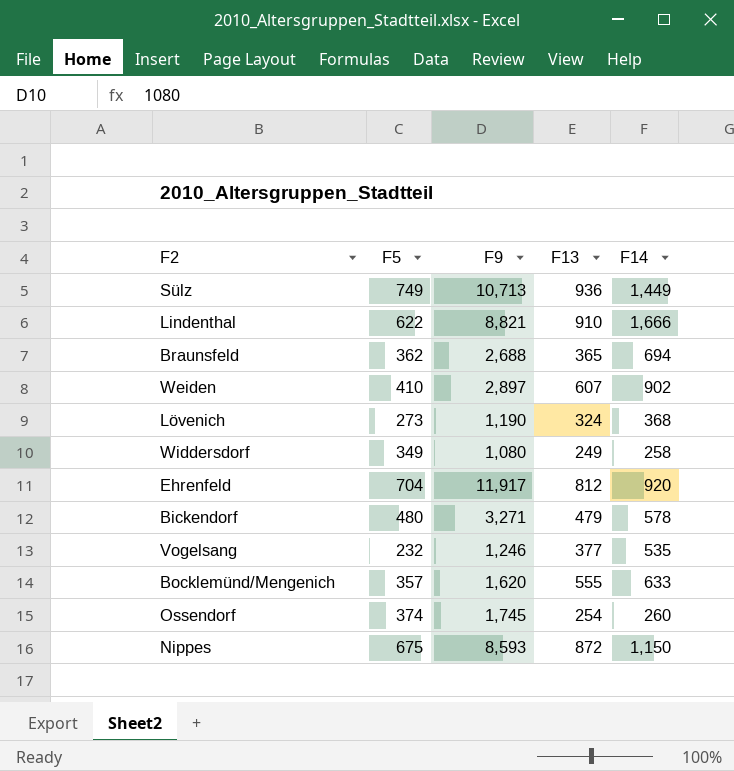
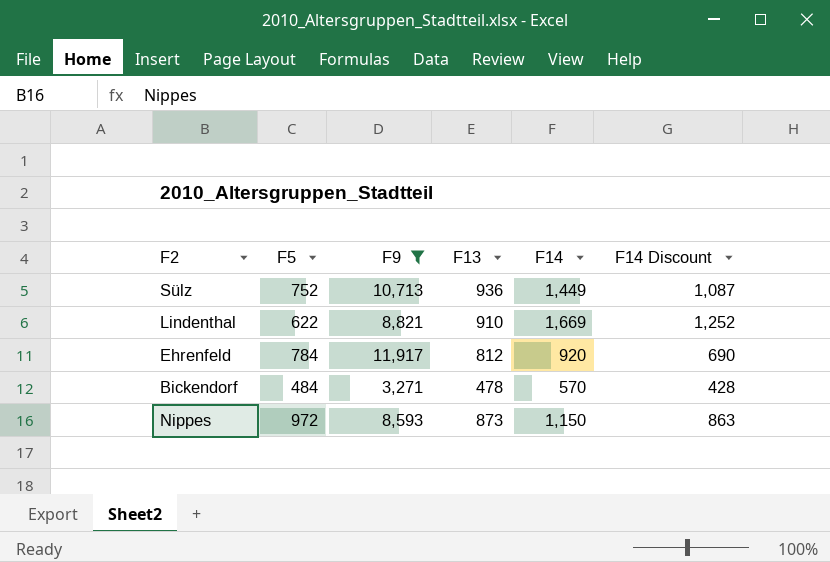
filter: none -> F9 >= 3,271
column F14 Discount | formula: none -> [F14] * 0.75
Sülz | F5: 749 -> 752
Lindenthal | F14: 1,666 -> 1,669
Ehrenfeld | F5: 704 -> 784
Bickendorf | F5: 480 -> 484
Bickendorf | F13: 479 -> 478
Bickendorf | F14: 578 -> 570
Nippes | F5: 675 -> 972
Nippes | F13: 872 -> 873

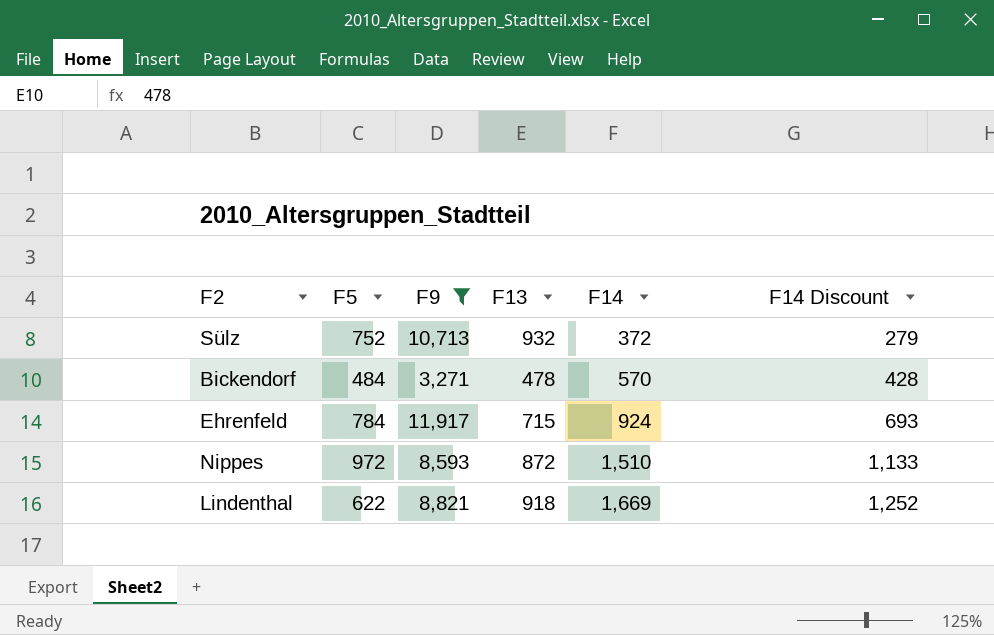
row order: none -> F14 ascending
Sülz | F13: 936 -> 932
Sülz | F14: 1,449 -> 372
Sülz | F14 Discount: 1,087 -> 279
Ehrenfeld | F13: 812 -> 715
Ehrenfeld | F14: 920 -> 924
Ehrenfeld | F14 Discount: 690 -> 693
Nippes | F13: 873 -> 872
Nippes | F14: 1,150 -> 1,510
Nippes | F14 Discount: 863 -> 1,133
Lindenthal | F13: 910 -> 918

